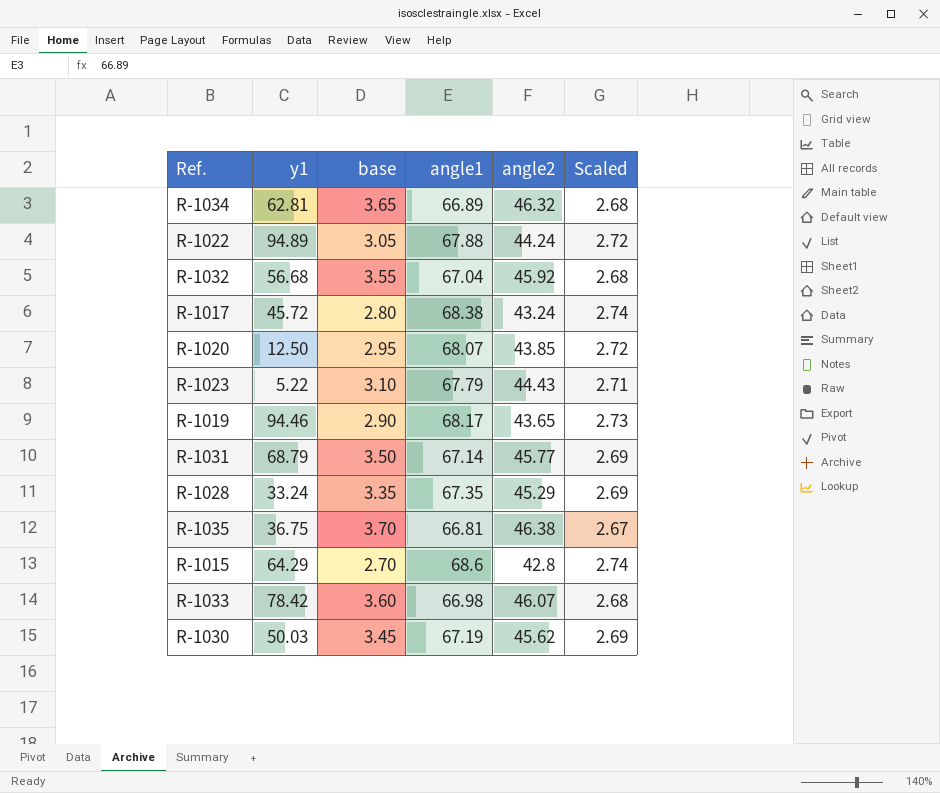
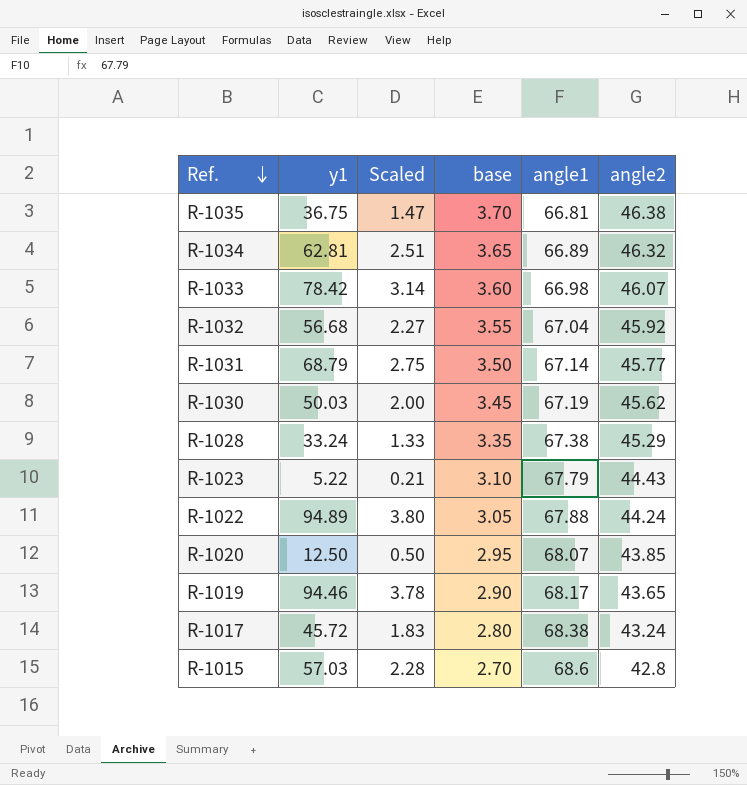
row order: none -> Ref. descending
column Scaled | formula: [angle1] * 0.04 -> [y1] * 0.04
column Scaled | position: 6 -> 3
R-1028 | angle1: 67.35 -> 67.38
R-1015 | y1: 64.29 -> 57.03

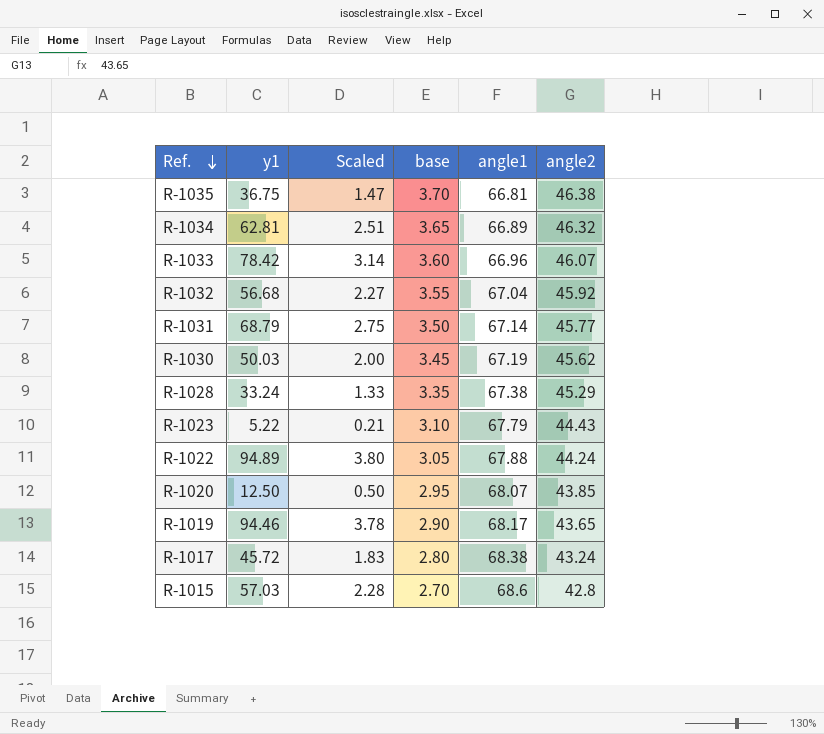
R-1033 | angle1: 66.98 -> 66.96

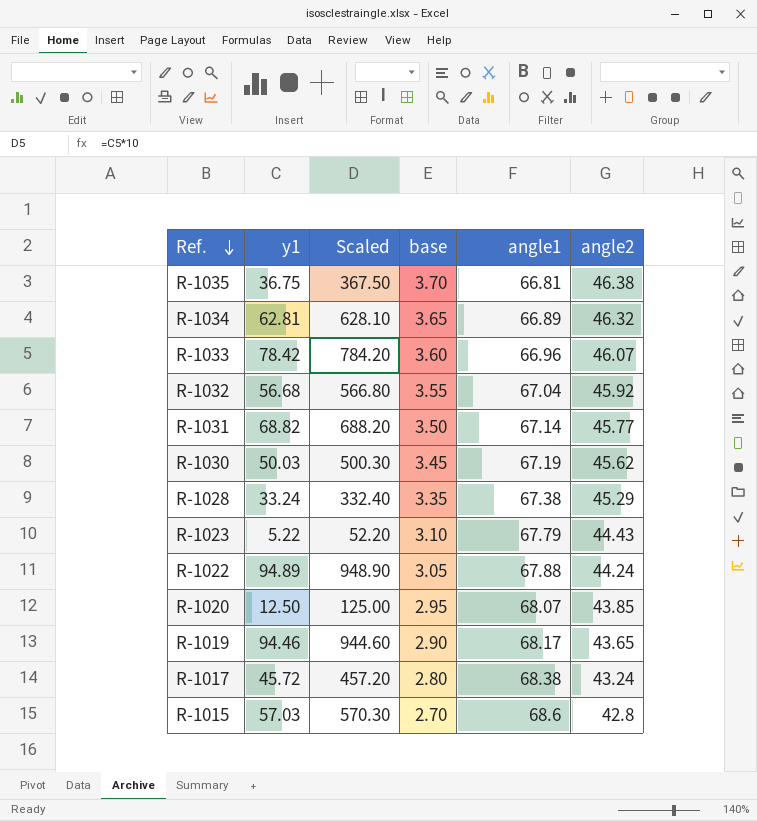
column Scaled | formula: [y1] * 0.04 -> [y1] * 10
R-1031 | y1: 68.79 -> 68.82

